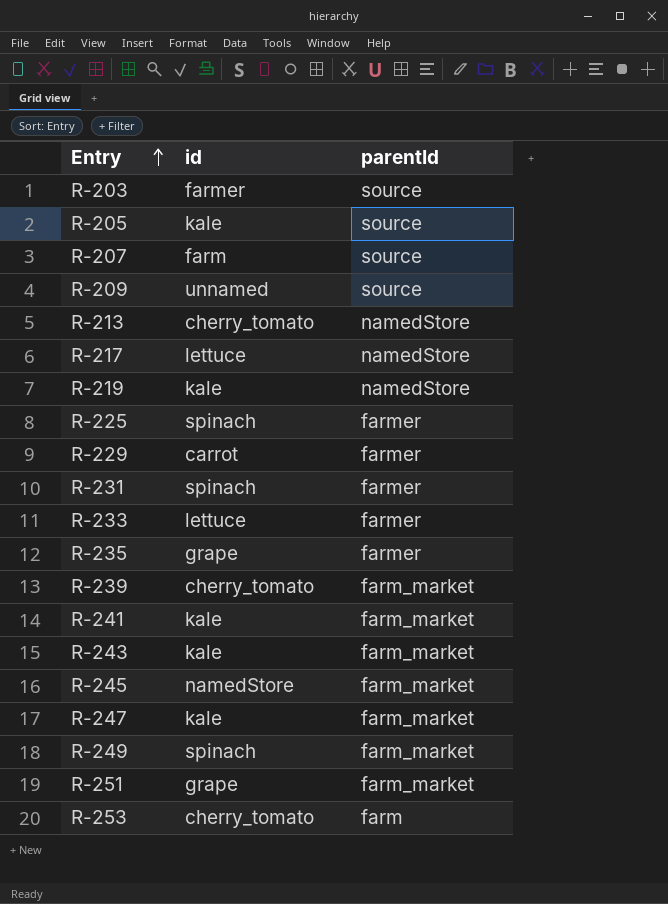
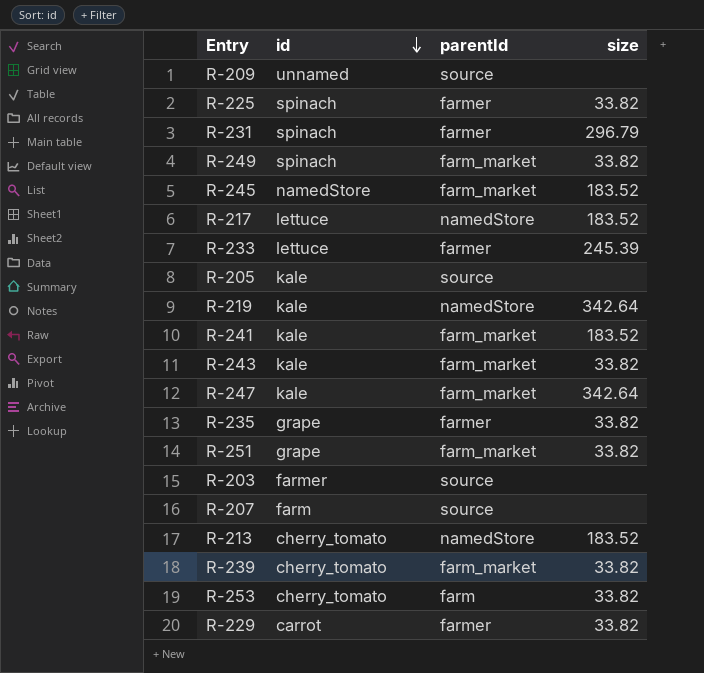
row order: Entry ascending -> id descending
column size | position: none -> 4

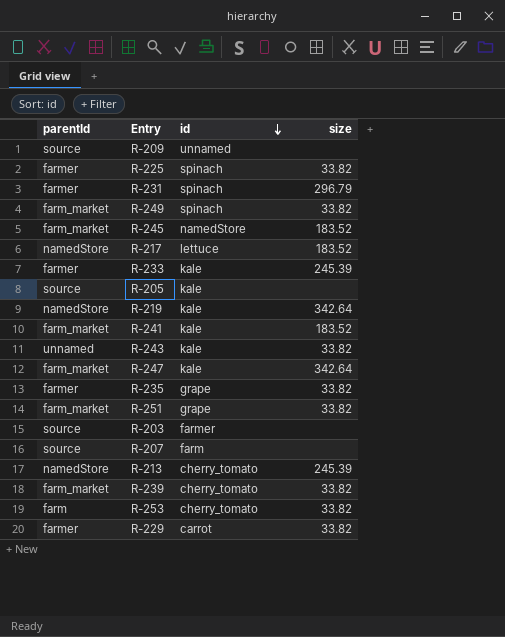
column parentId | position: 3 -> 1
R-233 | id: lettuce -> kale
R-243 | parentId: farm_market -> unnamed
R-213 | size: 183.52 -> 245.39

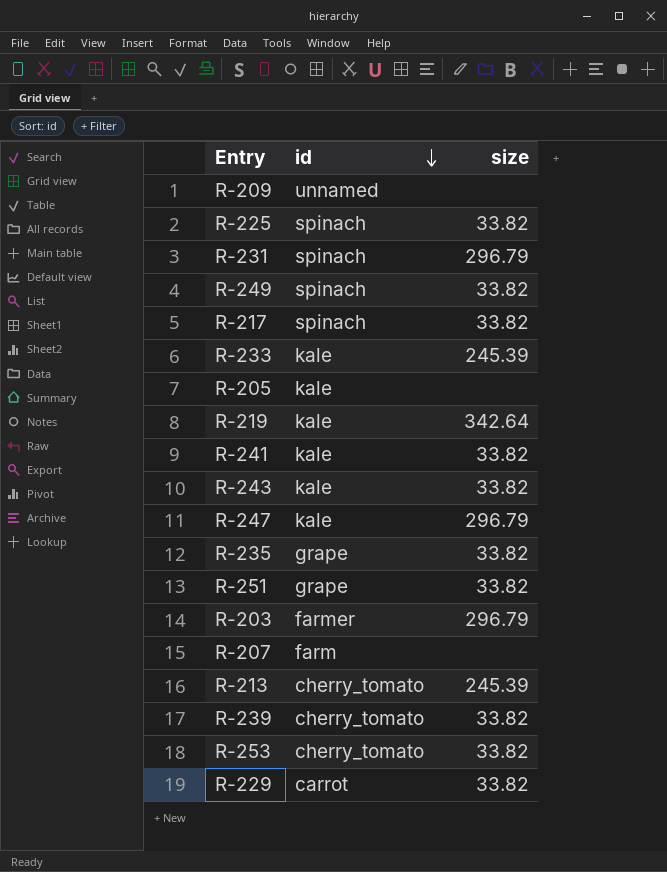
column parentId | position: 1 -> none
row R-245: farm_market | namedStore | 183.52 -> none
R-217 | id: lettuce -> spinach
R-217 | size: 183.52 -> 33.82
R-241 | size: 183.52 -> 33.82
R-247 | size: 342.64 -> 296.79
R-203 | size: none -> 296.79

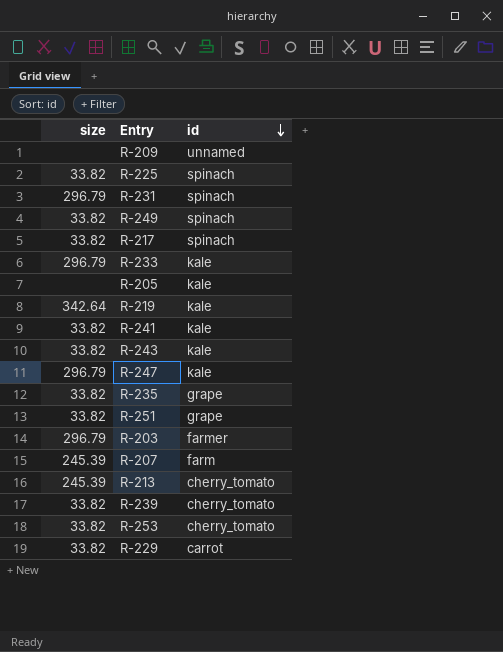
column size | position: 3 -> 1
R-233 | size: 245.39 -> 296.79
R-207 | size: none -> 245.39

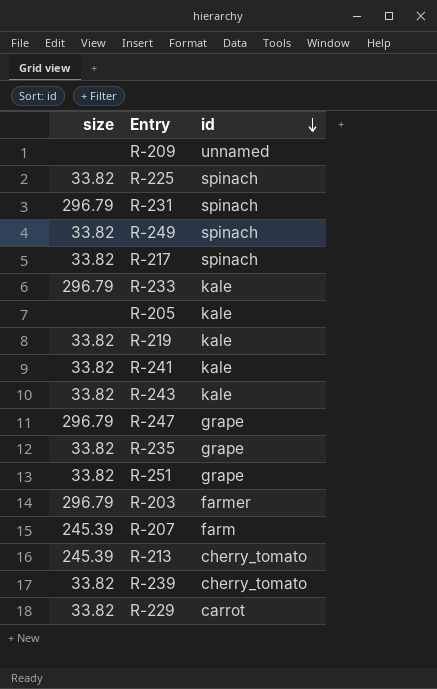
row R-253: 33.82 | cherry_tomato -> none
R-219 | size: 342.64 -> 33.82
R-247 | id: kale -> grape

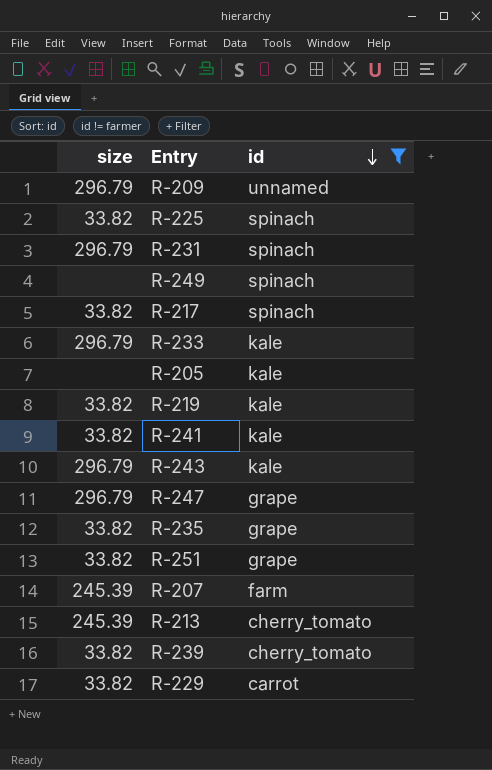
filter: none -> id != farmer
R-209 | size: none -> 296.79
R-249 | size: 33.82 -> none
R-243 | size: 33.82 -> 296.79

